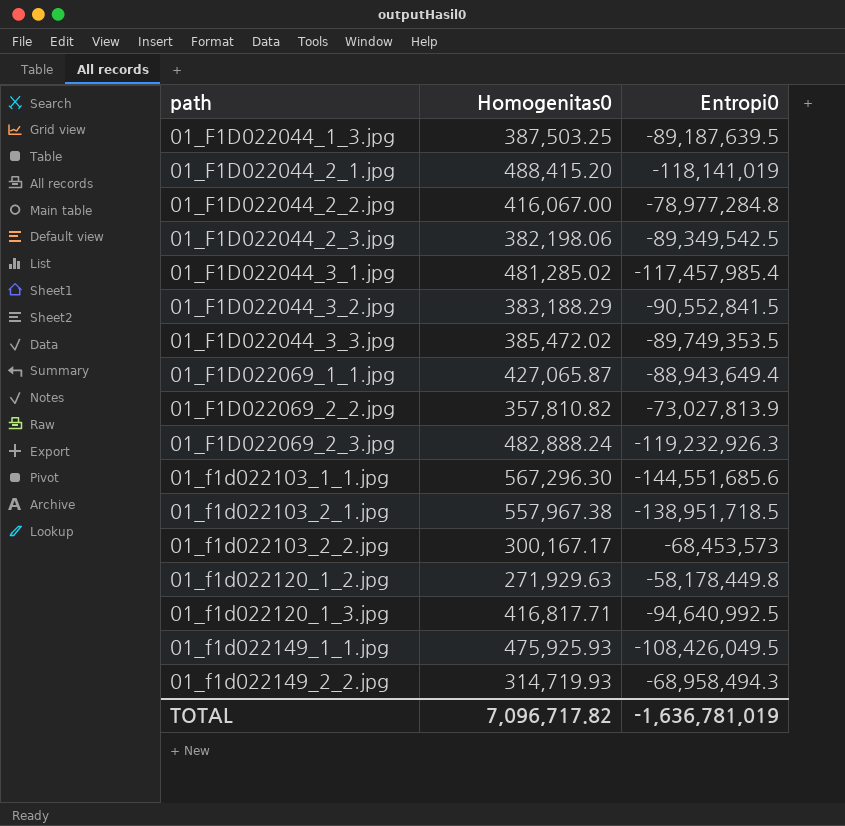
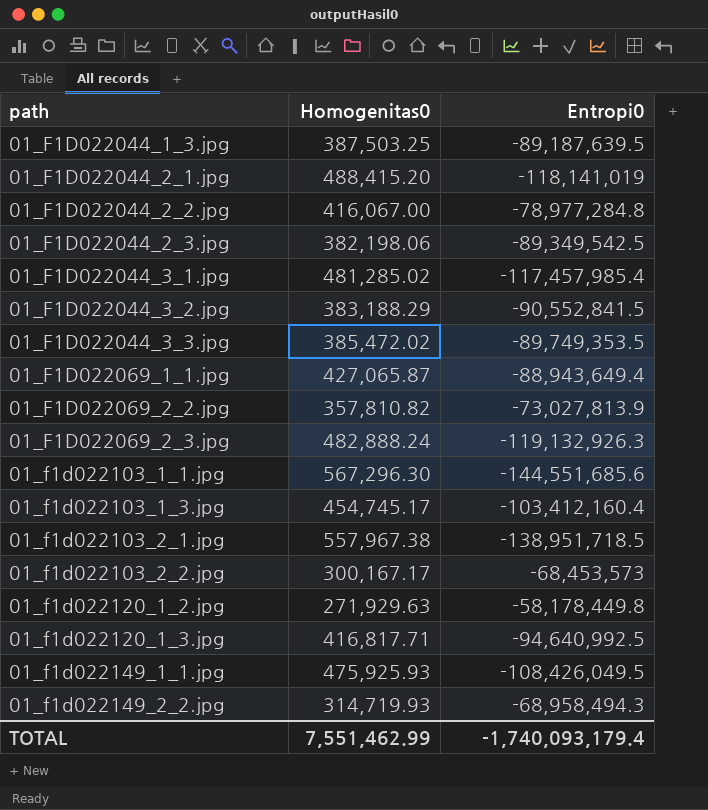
01_F1D022069_2_3.jpg | Entropi0: -119,232,926.3 -> -119,132,926.3
row 01_f1d022103_1_3.jpg: none -> 454,745.17 | -103,412,160.4
TOTAL | Homogenitas0: 7,096,717.82 -> 7,551,462.99
TOTAL | Entropi0: -1,636,781,019 -> -1,740,093,179.4

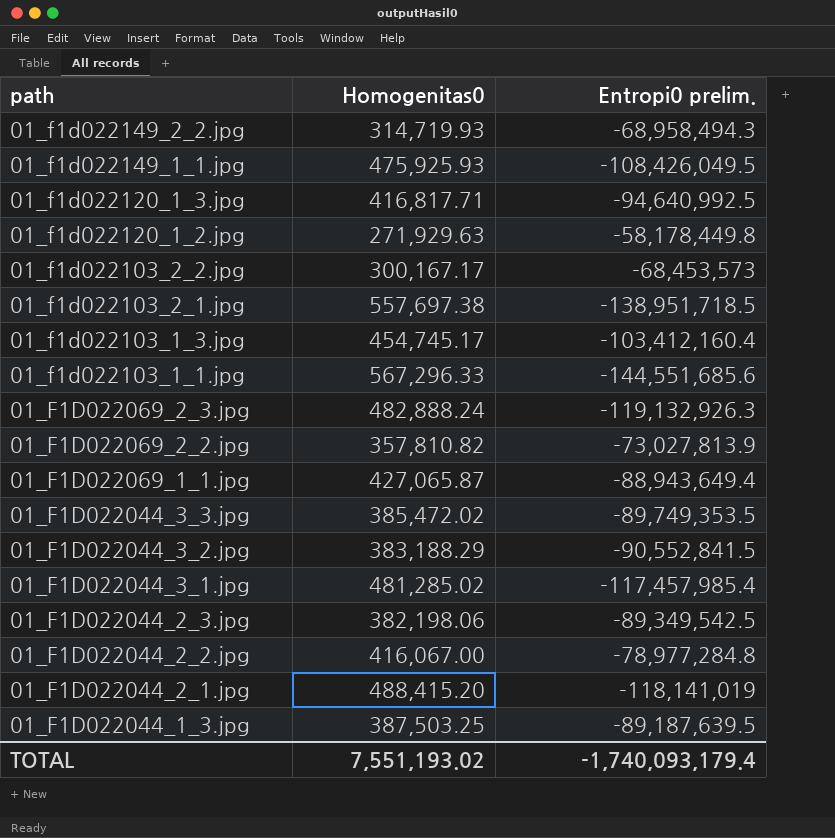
row order: path ascending -> path descending
column name: Entropi0 -> Entropi0 prelim.
01_f1d022103_2_1.jpg | Homogenitas0: 557,967.38 -> 557,697.38
01_f1d022103_1_1.jpg | Homogenitas0: 567,296.30 -> 567,296.33
TOTAL | Homogenitas0: 7,551,462.99 -> 7,551,193.02

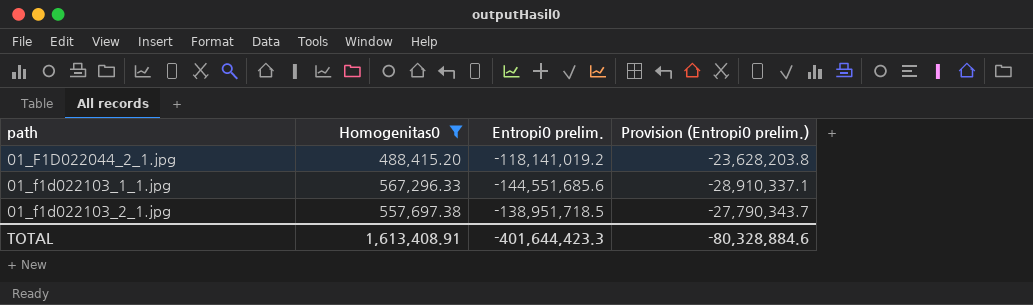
filter: none -> Homogenitas0 >= 488,415.20
row order: path descending -> path ascending
column Provision (Entropi0 prelim.) | formula: none -> [Entropi0 prelim.] * 0.2
01_F1D022044_2_1.jpg | Entropi0 prelim.: -118,141,019 -> -118,141,019.2
TOTAL | Homogenitas0: 7,551,193.02 -> 1,613,408.91
TOTAL | Entropi0 prelim.: -1,740,093,179.4 -> -401,644,423.3

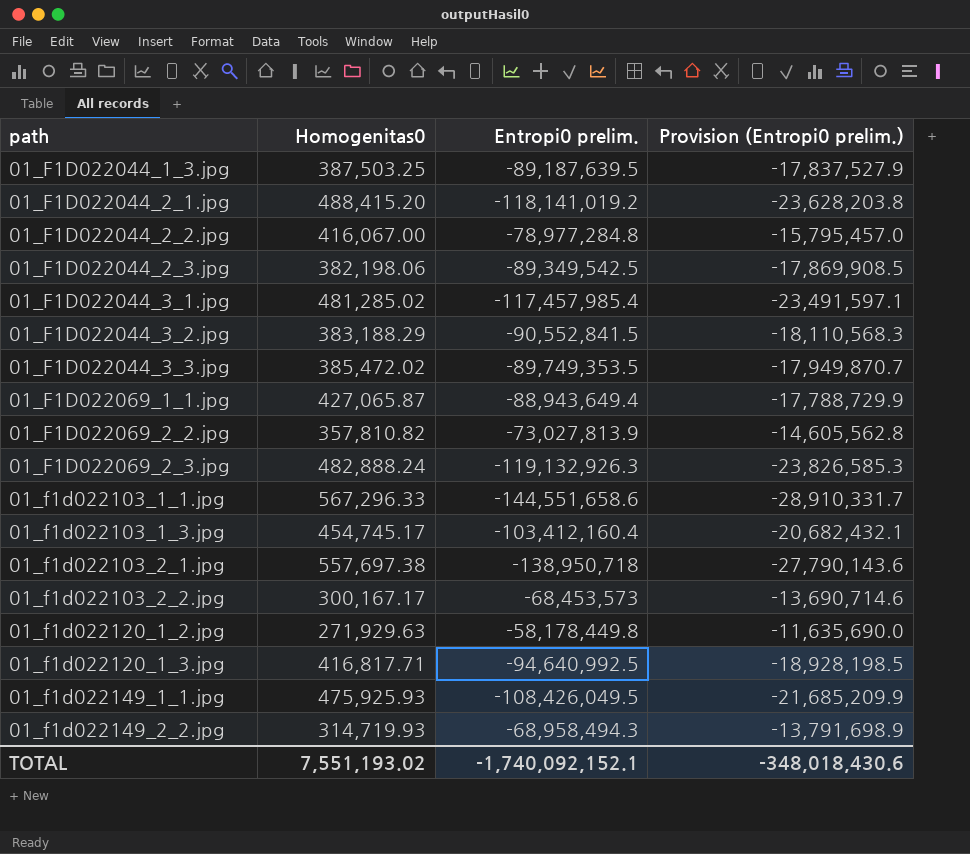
filter: Homogenitas0 >= 488,415.20 -> none
01_f1d022103_1_1.jpg | Entropi0 prelim.: -144,551,685.6 -> -144,551,658.6
01_f1d022103_1_1.jpg | Provision (Entropi0 prelim.): -28,910,337.1 -> -28,910,331.7
01_f1d022103_2_1.jpg | Entropi0 prelim.: -138,951,718.5 -> -138,950,718
01_f1d022103_2_1.jpg | Provision (Entropi0 prelim.): -27,790,343.7 -> -27,790,143.6
TOTAL | Homogenitas0: 1,613,408.91 -> 7,551,193.02
TOTAL | Entropi0 prelim.: -401,644,423.3 -> -1,740,092,152.1
TOTAL | Provision (Entropi0 prelim.): -80,328,884.6 -> -348,018,430.6

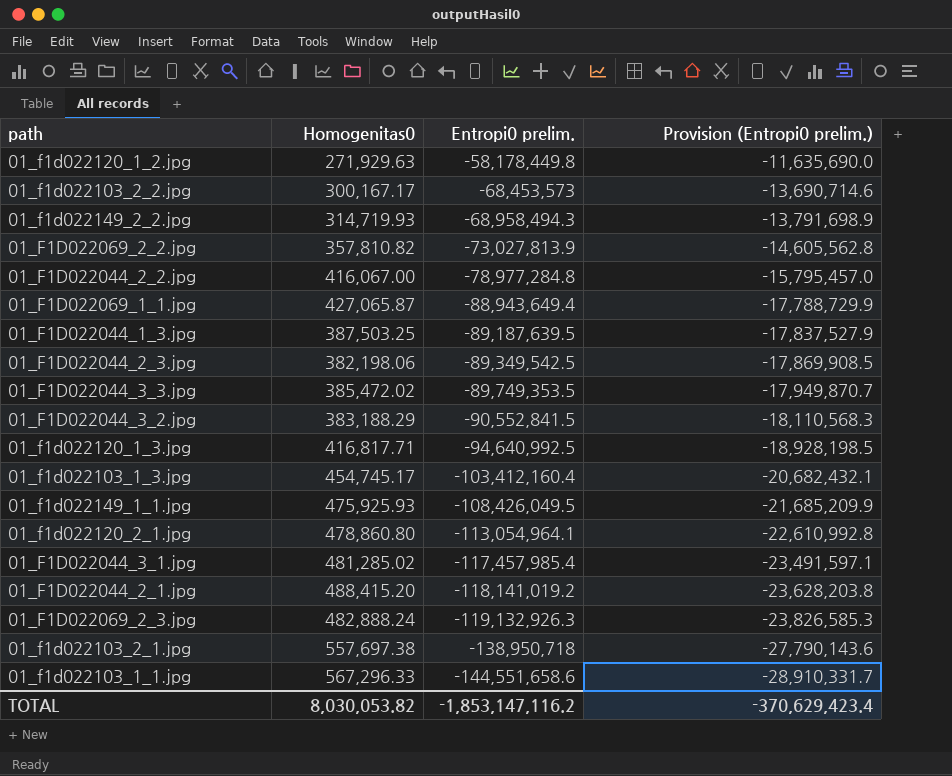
row order: path ascending -> Entropi0 prelim. descending
row 01_f1d022120_2_1.jpg: none -> 478,860.80 | -113,054,964.1 | -22,610,992.8
TOTAL | Homogenitas0: 7,551,193.02 -> 8,030,053.82
TOTAL | Entropi0 prelim.: -1,740,092,152.1 -> -1,853,147,116.2
TOTAL | Provision (Entropi0 prelim.): -348,018,430.6 -> -370,629,423.4

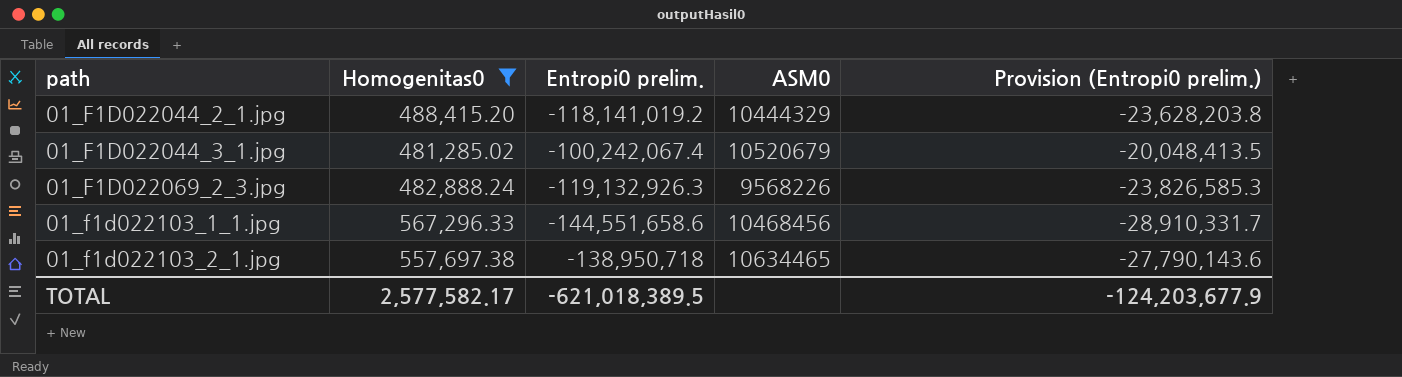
filter: none -> Homogenitas0 >= 481,285.02
row order: Entropi0 prelim. descending -> path ascending
column ASM0 | position: none -> 4
01_F1D022044_3_1.jpg | Entropi0 prelim.: -117,457,985.4 -> -100,242,067.4
01_F1D022044_3_1.jpg | Provision (Entropi0 prelim.): -23,491,597.1 -> -20,048,413.5
TOTAL | Homogenitas0: 8,030,053.82 -> 2,577,582.17
TOTAL | Entropi0 prelim.: -1,853,147,116.2 -> -621,018,389.5
TOTAL | Provision (Entropi0 prelim.): -370,629,423.4 -> -124,203,677.9

